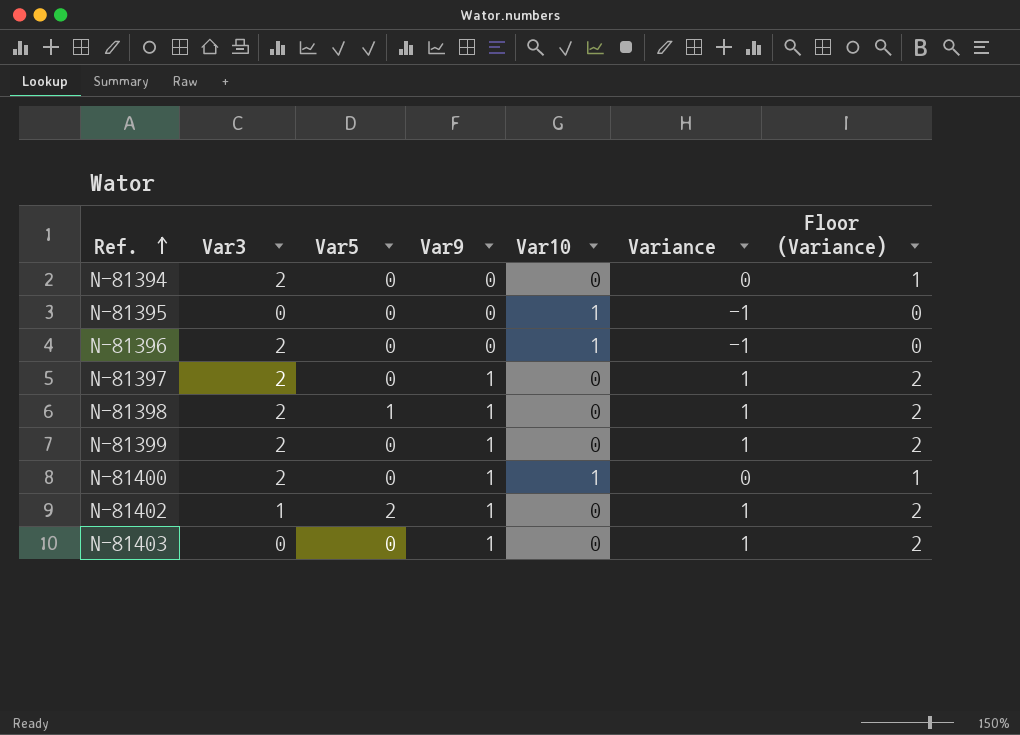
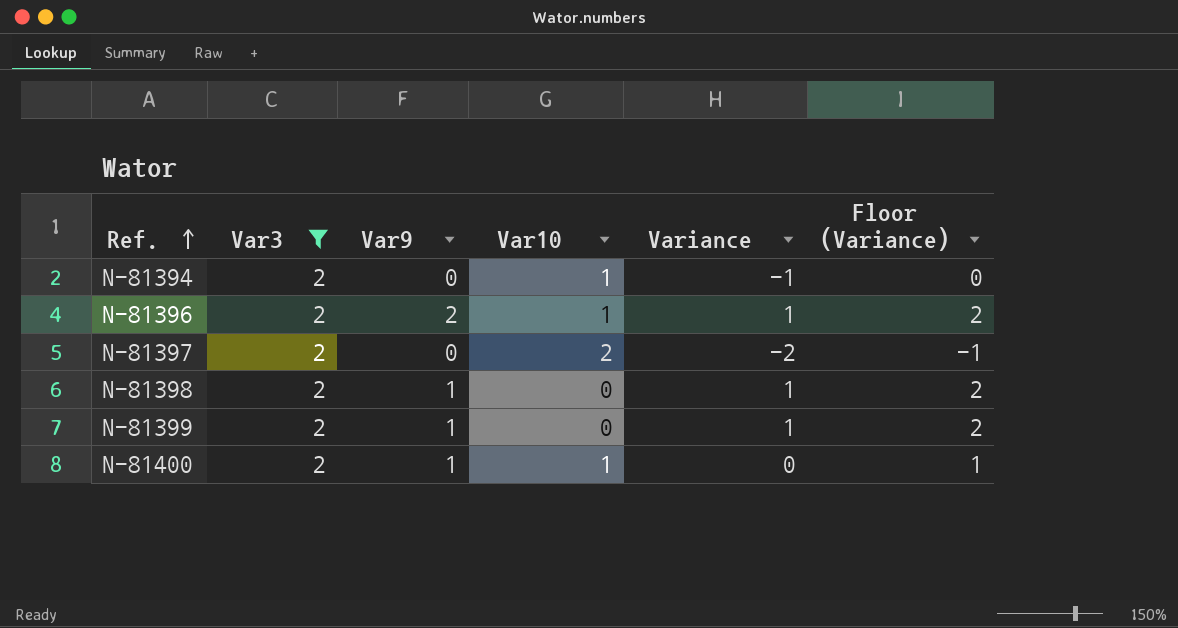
filter: none -> Var3 = 2
column Var5 | position: 3 -> none
N-81394 | Var10: 0 -> 1
N-81394 | Variance: 0 -> -1
N-81394 | Floor (Variance): 1 -> 0
N-81396 | Var9: 0 -> 2
N-81396 | Variance: -1 -> 1
N-81396 | Floor (Variance): 0 -> 2
N-81397 | Var9: 1 -> 0
N-81397 | Var10: 0 -> 2
N-81397 | Variance: 1 -> -2
N-81397 | Floor (Variance): 2 -> -1

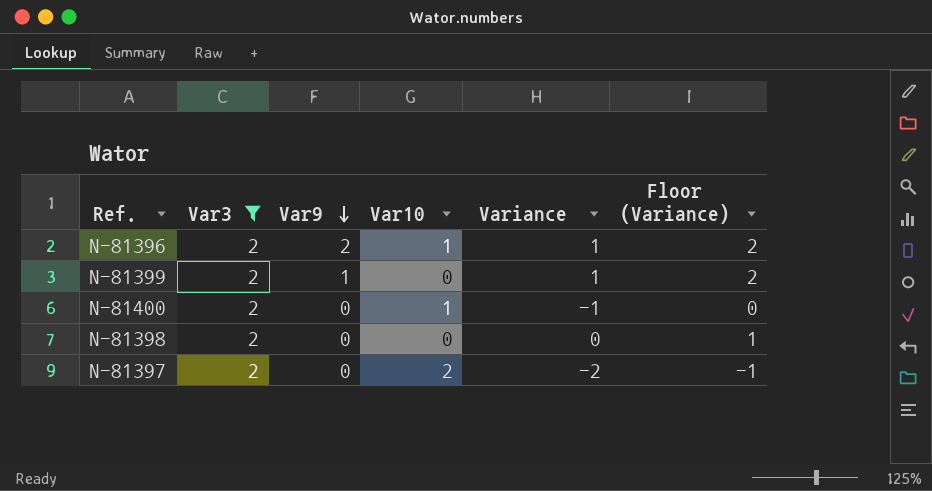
row order: Ref. ascending -> Var9 descending
row N-81394: 2 | 0 | 1 | -1 | 0 -> none
N-81400 | Var9: 1 -> 0
N-81400 | Variance: 0 -> -1
N-81400 | Floor (Variance): 1 -> 0
N-81398 | Var9: 1 -> 0
N-81398 | Variance: 1 -> 0
N-81398 | Floor (Variance): 2 -> 1

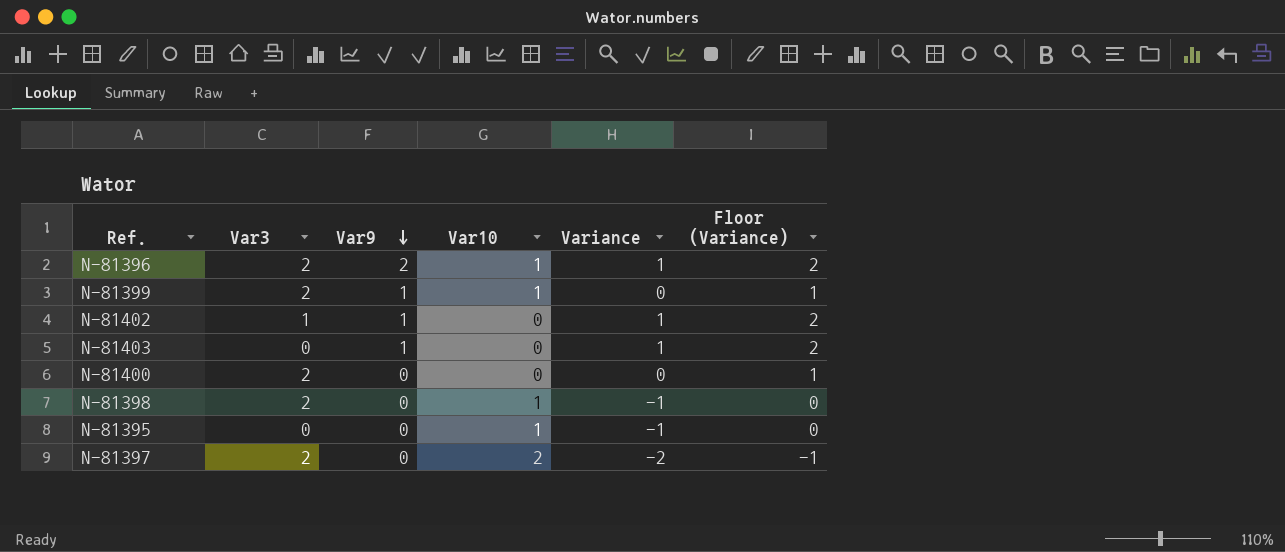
filter: Var3 = 2 -> none
N-81399 | Var10: 0 -> 1
N-81399 | Variance: 1 -> 0
N-81399 | Floor (Variance): 2 -> 1
N-81400 | Var10: 1 -> 0
N-81400 | Variance: -1 -> 0
N-81400 | Floor (Variance): 0 -> 1
N-81398 | Var10: 0 -> 1
N-81398 | Variance: 0 -> -1
N-81398 | Floor (Variance): 1 -> 0

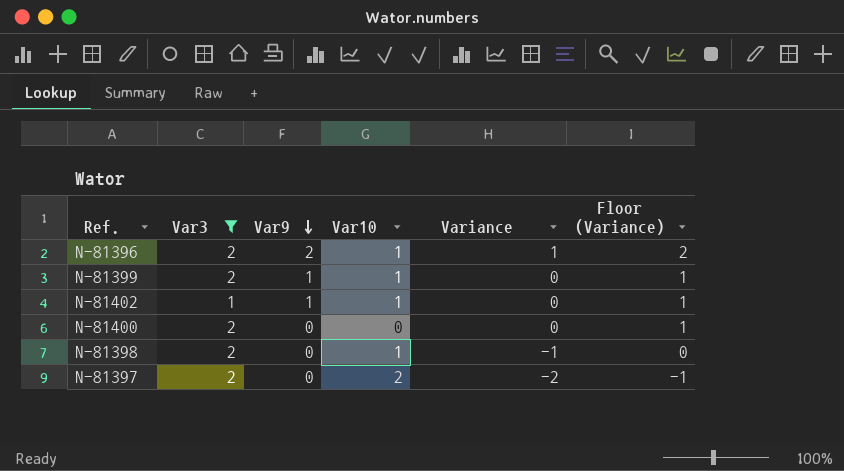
filter: none -> Var3 != 0
N-81402 | Var10: 0 -> 1
N-81402 | Variance: 1 -> 0
N-81402 | Floor (Variance): 2 -> 1

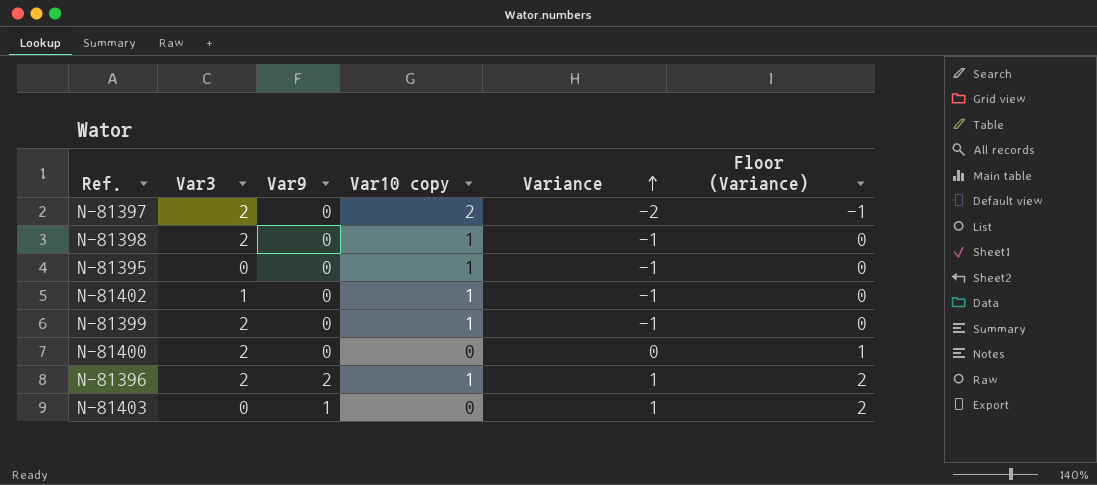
filter: Var3 != 0 -> none
row order: Var9 descending -> Variance ascending
column name: Var10 -> Var10 copy
N-81402 | Var9: 1 -> 0
N-81402 | Variance: 0 -> -1
N-81402 | Floor (Variance): 1 -> 0
N-81399 | Var9: 1 -> 0
N-81399 | Variance: 0 -> -1
N-81399 | Floor (Variance): 1 -> 0

